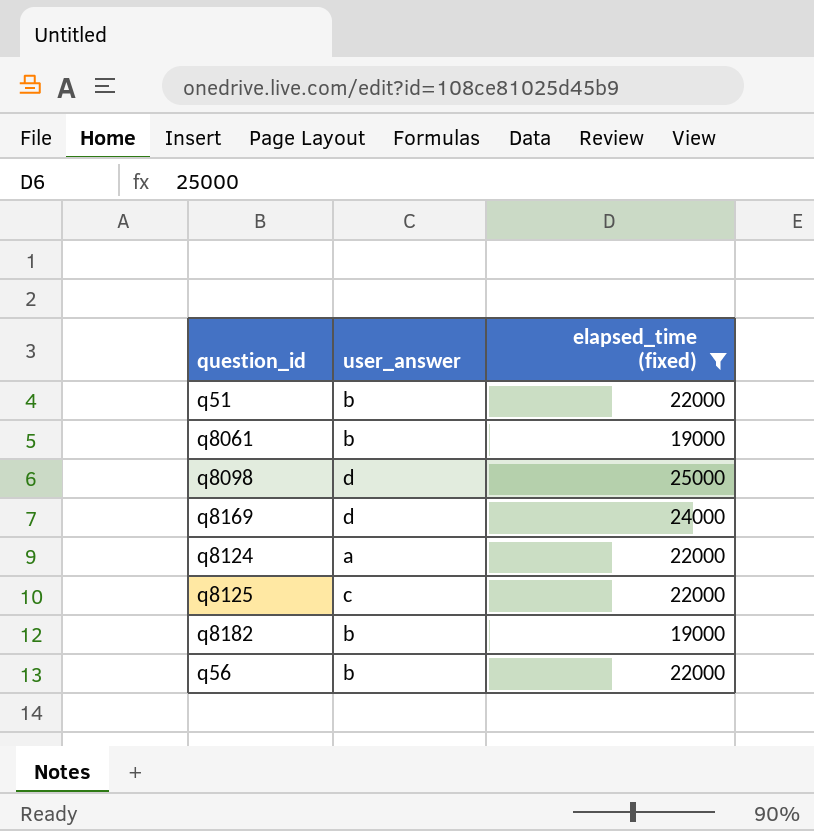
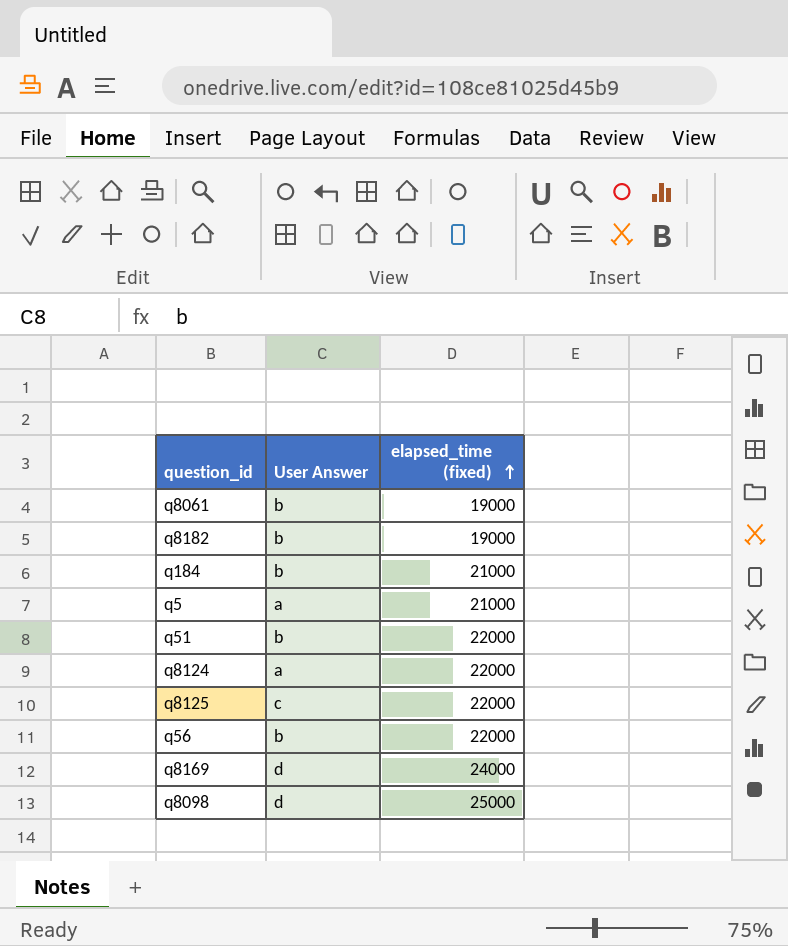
filter: elapsed_time (fixed) != 21000 -> none
row order: none -> elapsed_time (fixed) ascending
column name: user_answer -> User Answer

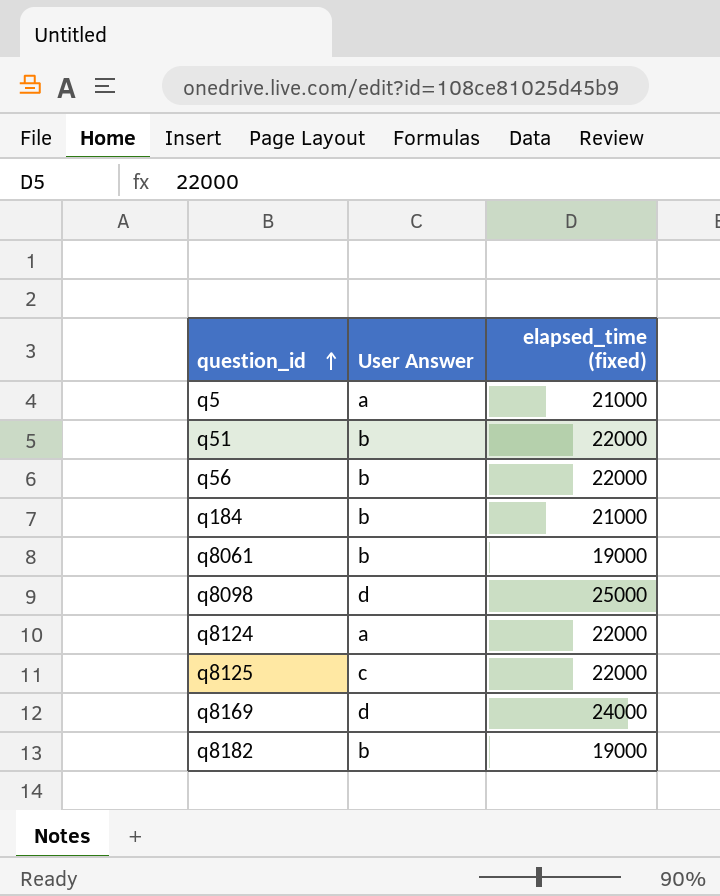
row order: elapsed_time (fixed) ascending -> question_id ascending

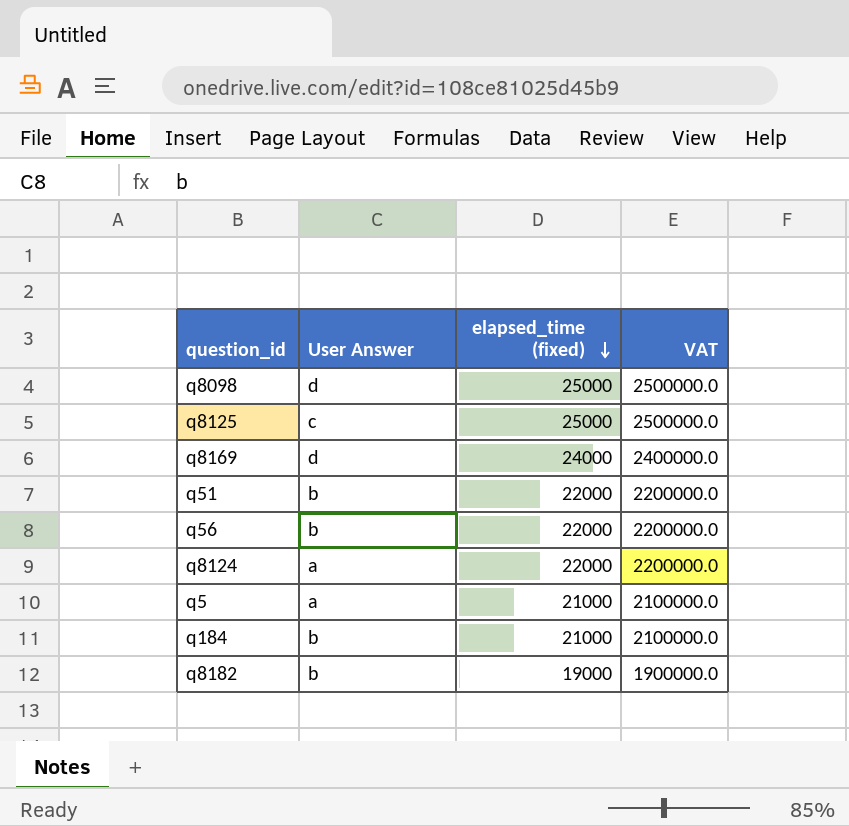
row order: question_id ascending -> elapsed_time (fixed) descending
column VAT | formula: none -> [elapsed_time (fixed)] * 100
row q8061: b | 19000 -> none
q8125 | elapsed_time (fixed): 22000 -> 25000

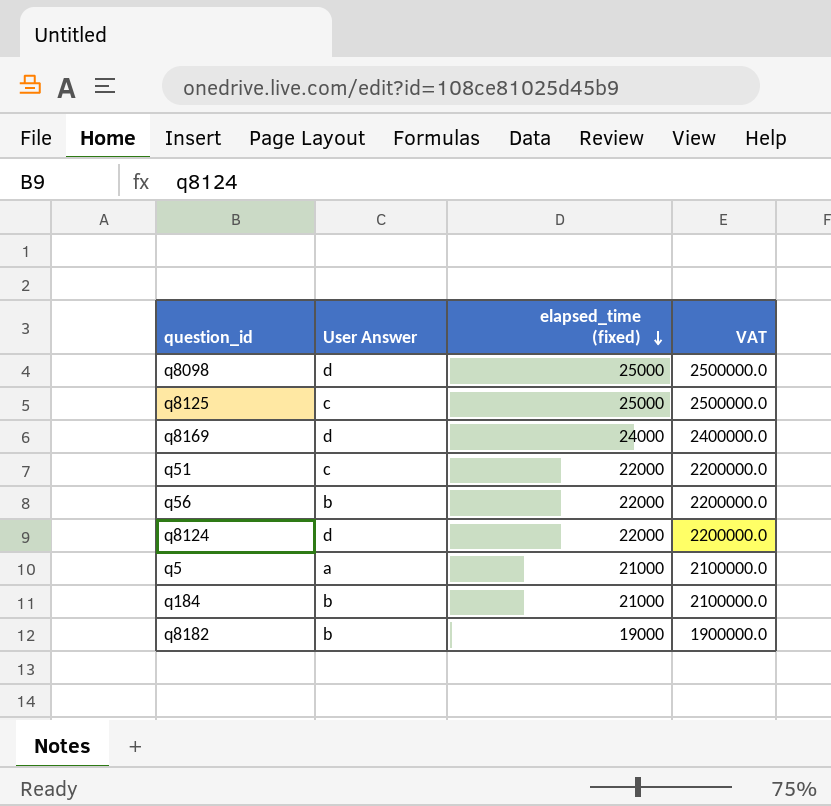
q51 | User Answer: b -> c
q8124 | User Answer: a -> d

